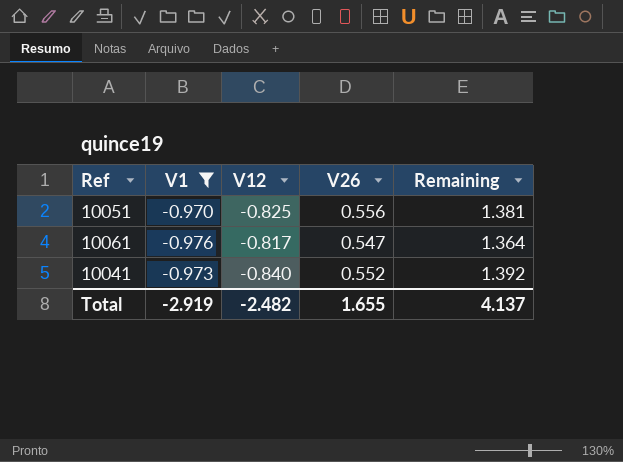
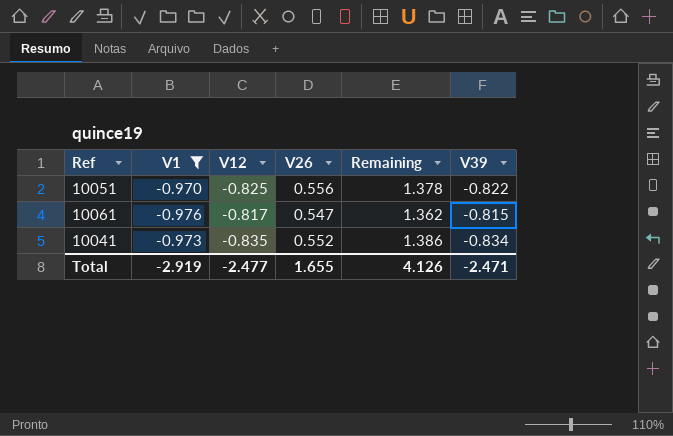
column Remaining | formula: [V26] - [V12] -> [V26] - [V39]
column V39 | position: none -> 6
10041 | V12: -0.840 -> -0.835
Total | V12: -2.482 -> -2.477
Total | Remaining: 4.137 -> 4.126

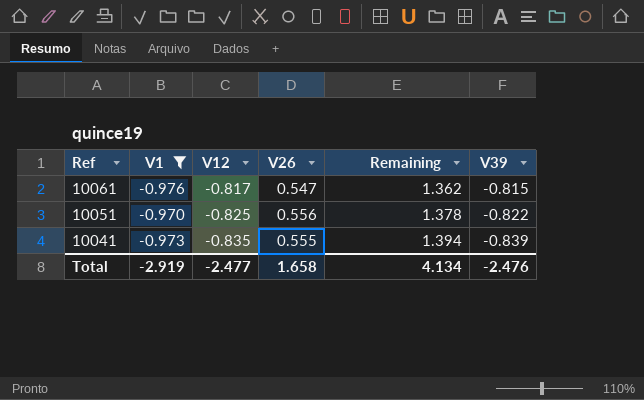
row order: none -> Ref descending
10041 | V26: 0.552 -> 0.555
10041 | Remaining: 1.386 -> 1.394
10041 | V39: -0.834 -> -0.839
Total | V26: 1.655 -> 1.658
Total | Remaining: 4.126 -> 4.134
Total | V39: -2.471 -> -2.476

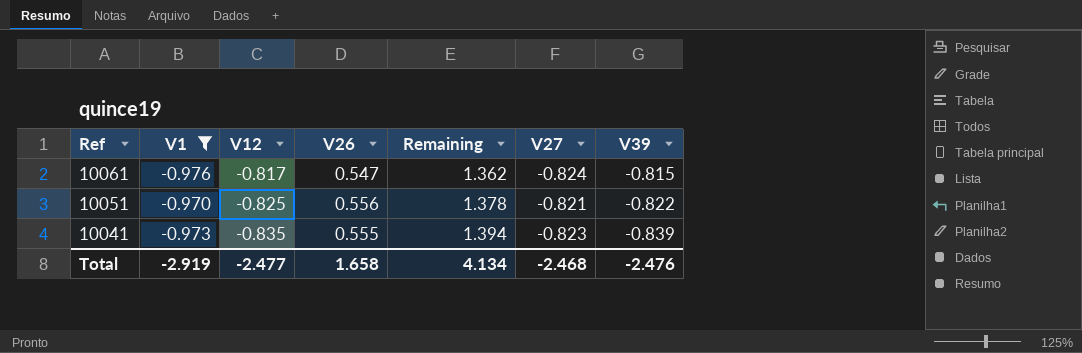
column V27 | position: none -> 6

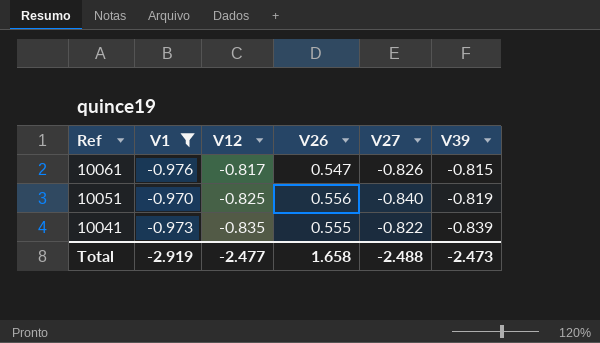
column Remaining | formula: [V26] - [V39] -> none
10061 | V27: -0.824 -> -0.826
10051 | V27: -0.821 -> -0.840
10051 | V39: -0.822 -> -0.819
10041 | V27: -0.823 -> -0.822
Total | V27: -2.468 -> -2.488
Total | V39: -2.476 -> -2.473

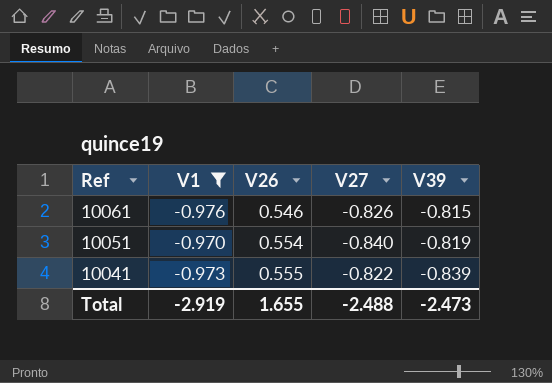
column V12 | position: 3 -> none
10061 | V26: 0.547 -> 0.546
10051 | V26: 0.556 -> 0.554
Total | V26: 1.658 -> 1.655

